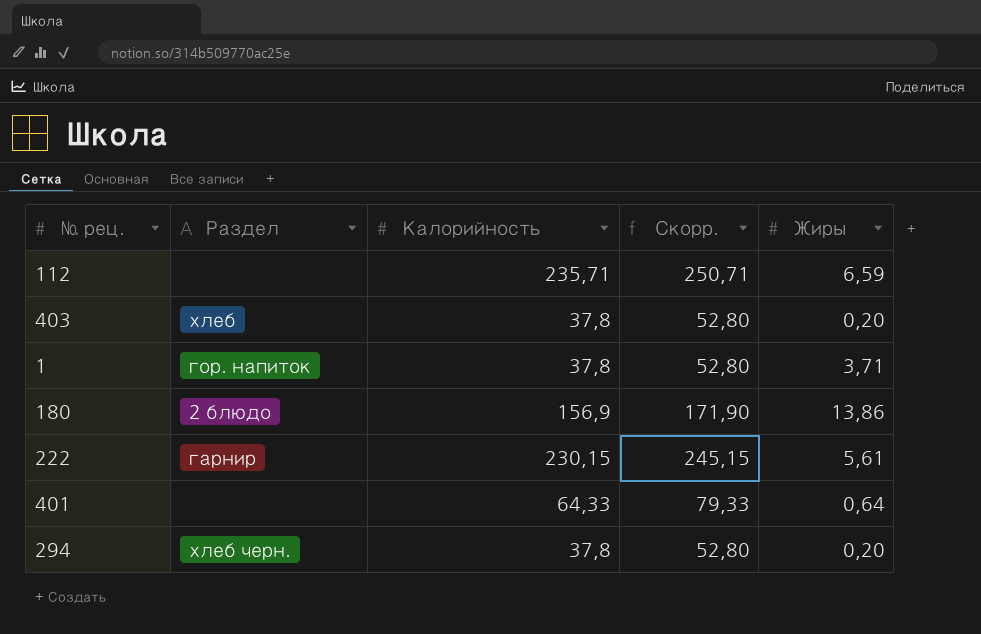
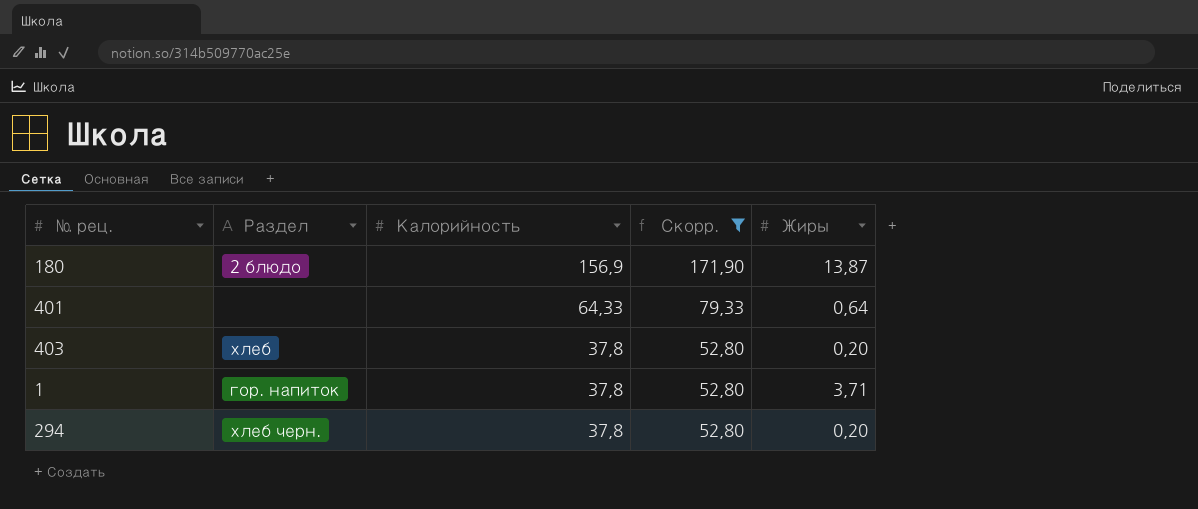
filter: none -> Скорр. <= 171,90
row order: none -> Калорийность descending
180 | Жиры: 13,86 -> 13,87

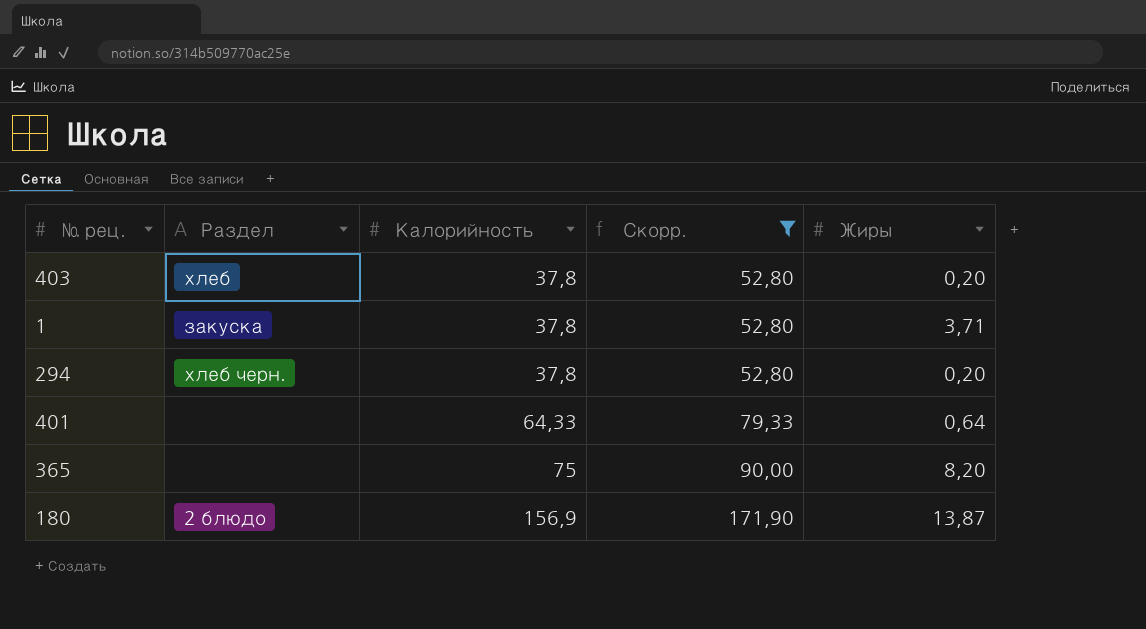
row order: Калорийность descending -> Калорийность ascending
1 | Раздел: гор. напиток -> закуска
row 365: none -> none | 75 | 90,00 | 8,20

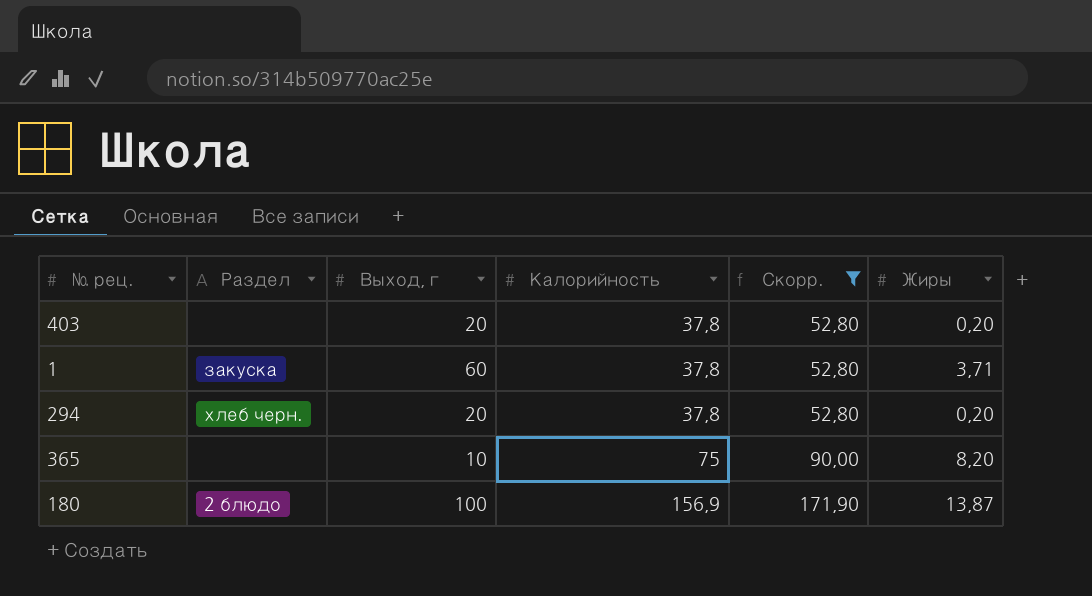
column Выход, г | position: none -> 3
row 401: none | 64,33 | 79,33 | 0,64 -> none
403 | Раздел: хлеб -> none

